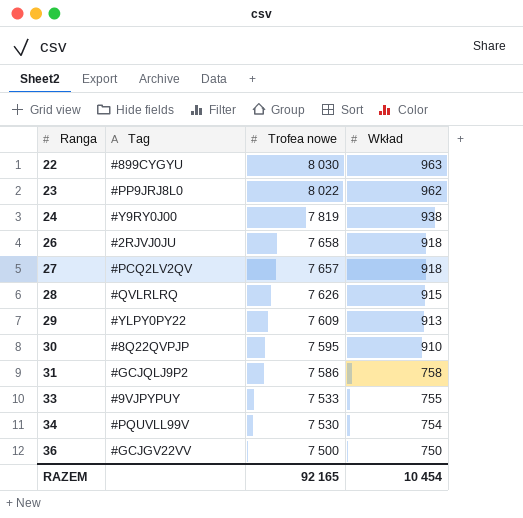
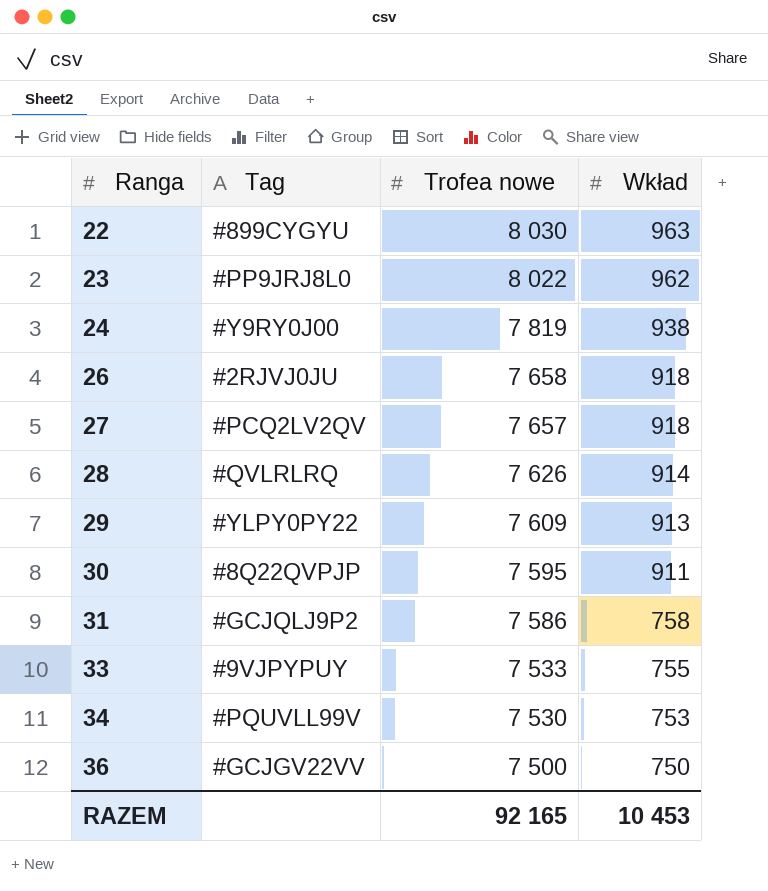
28 | Wkład: 915 -> 914
30 | Wkład: 910 -> 911
34 | Wkład: 754 -> 753
RAZEM | Wkład: 10 454 -> 10 453

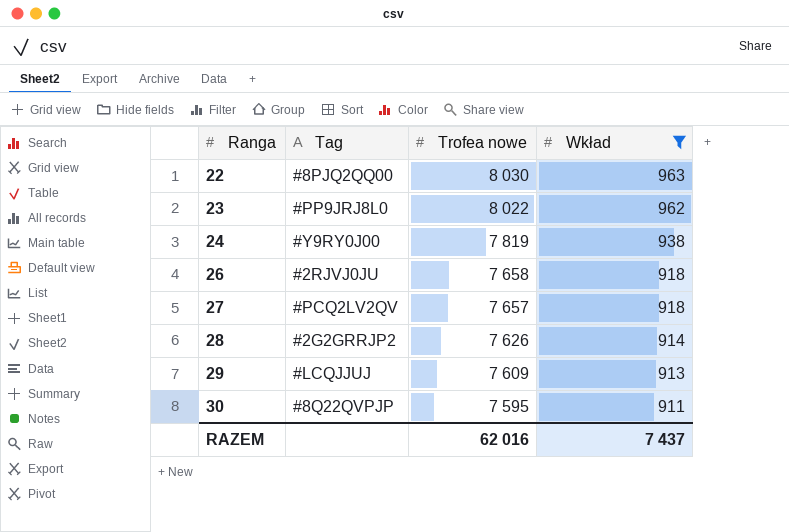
filter: none -> Wkład >= 911
22 | Tag: #899CYGYU -> #8PJQ2QQ00
28 | Tag: #QVLRLRQ -> #2G2GRRJP2
29 | Tag: #YLPY0PY22 -> #LCQJJUJ
RAZEM | Trofea nowe: 92 165 -> 62 016
RAZEM | Wkład: 10 453 -> 7 437

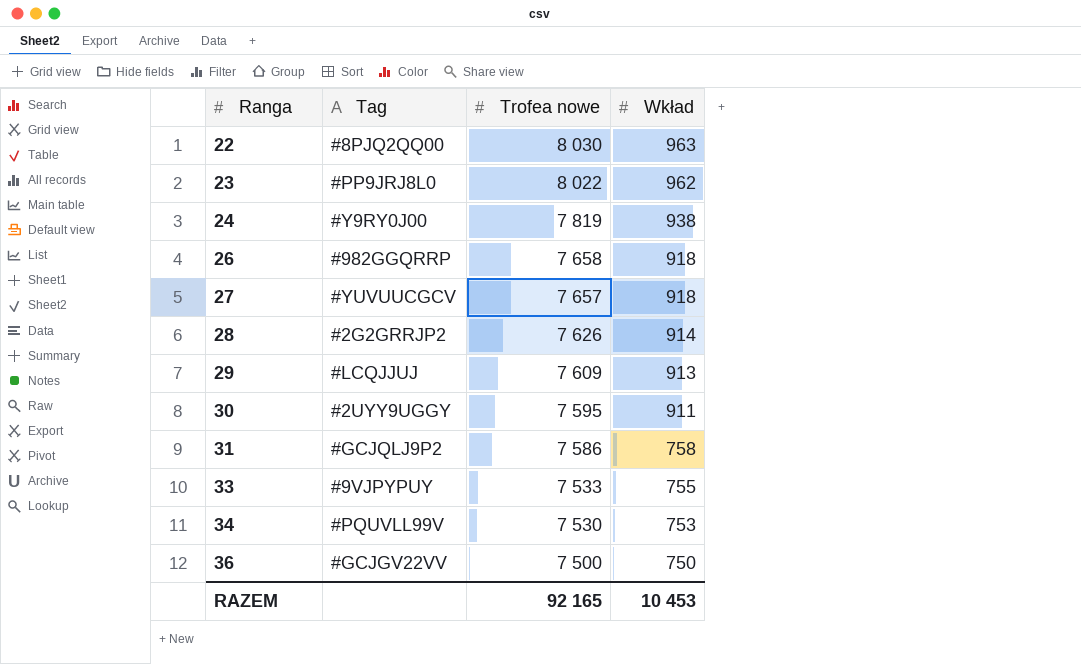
filter: Wkład >= 911 -> none
26 | Tag: #2RJVJ0JU -> #982GGQRRP
27 | Tag: #PCQ2LV2QV -> #YUVUUCGCV
30 | Tag: #8Q22QVPJP -> #2UYY9UGGY
RAZEM | Trofea nowe: 62 016 -> 92 165
RAZEM | Wkład: 7 437 -> 10 453

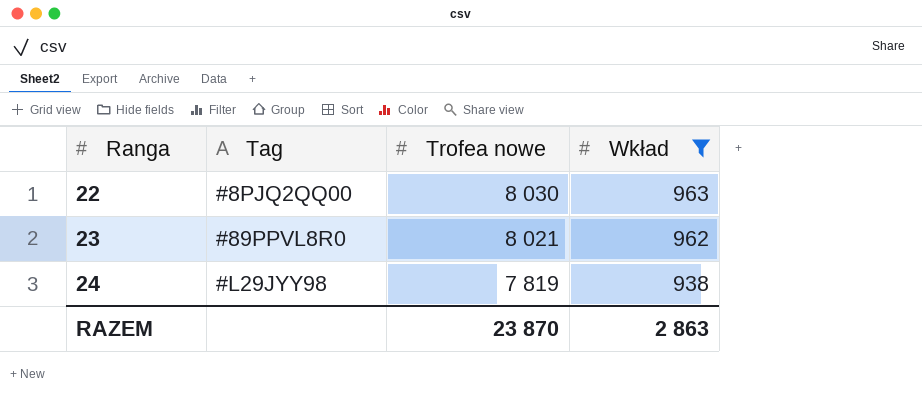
filter: none -> Wkład >= 938
23 | Tag: #PP9JRJ8L0 -> #89PPVL8R0
23 | Trofea nowe: 8 022 -> 8 021
24 | Tag: #Y9RY0J00 -> #L29JYY98
RAZEM | Trofea nowe: 92 165 -> 23 870
RAZEM | Wkład: 10 453 -> 2 863

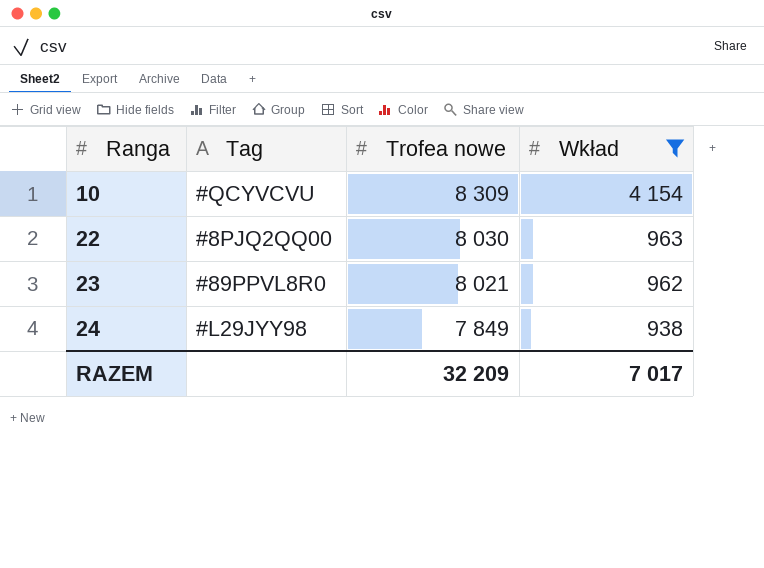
row 10: none -> #QCYVCVU | 8 309 | 4 154
24 | Trofea nowe: 7 819 -> 7 849
RAZEM | Trofea nowe: 23 870 -> 32 209
RAZEM | Wkład: 2 863 -> 7 017

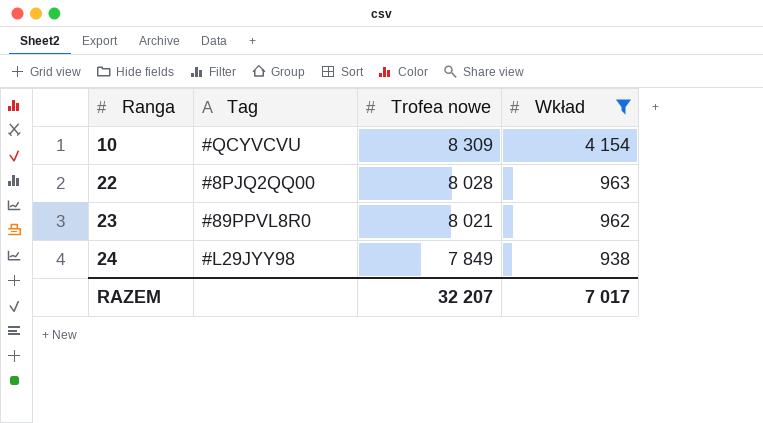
22 | Trofea nowe: 8 030 -> 8 028
RAZEM | Trofea nowe: 32 209 -> 32 207

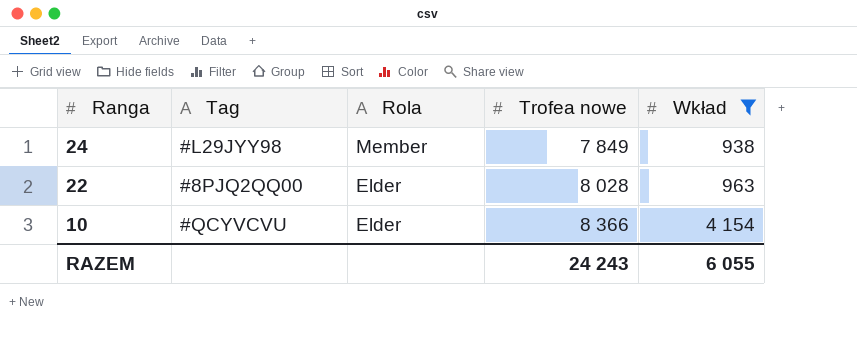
row order: Ranga ascending -> Ranga descending
column Rola | position: none -> 3
row 23: #89PPVL8R0 | 8 021 | 962 -> none
10 | Trofea nowe: 8 309 -> 8 366
RAZEM | Trofea nowe: 32 207 -> 24 243
RAZEM | Wkład: 7 017 -> 6 055

